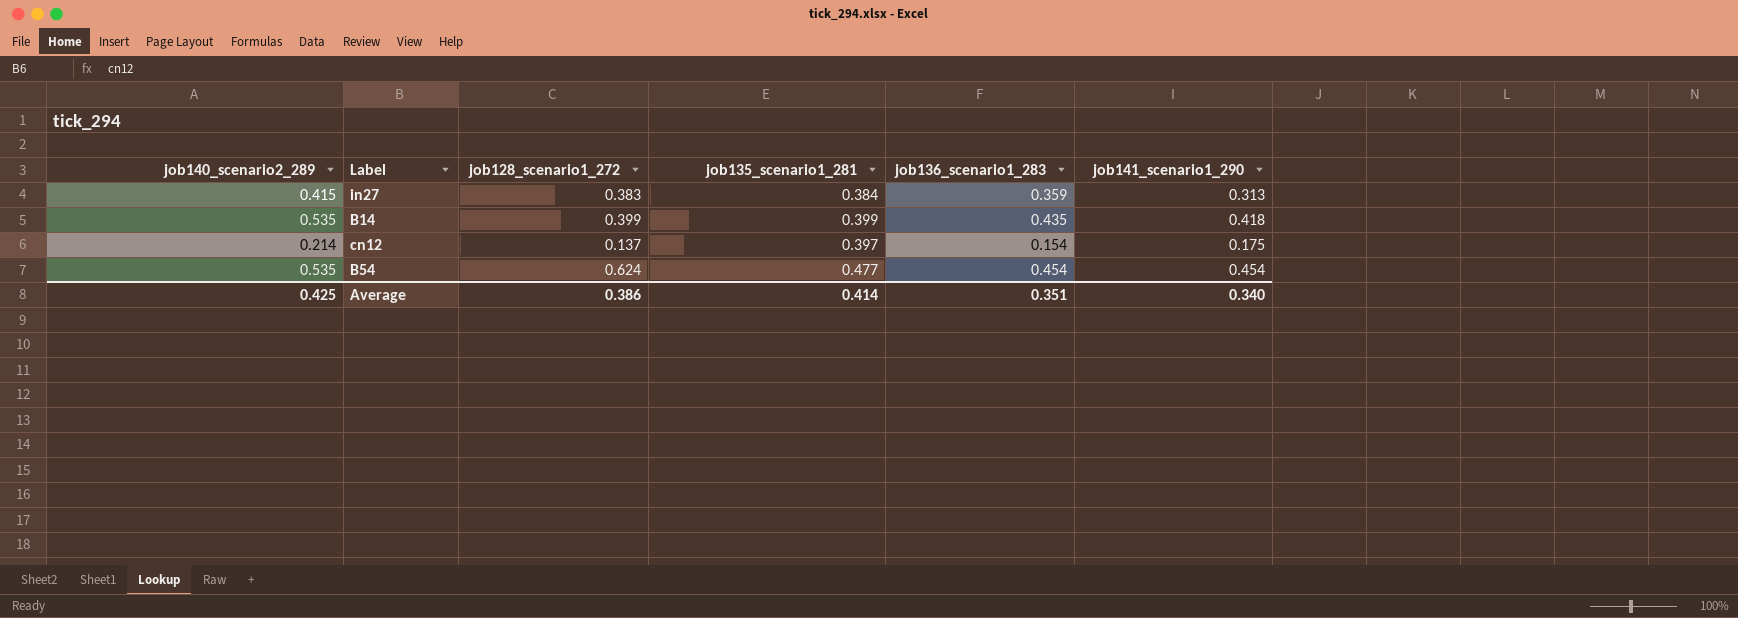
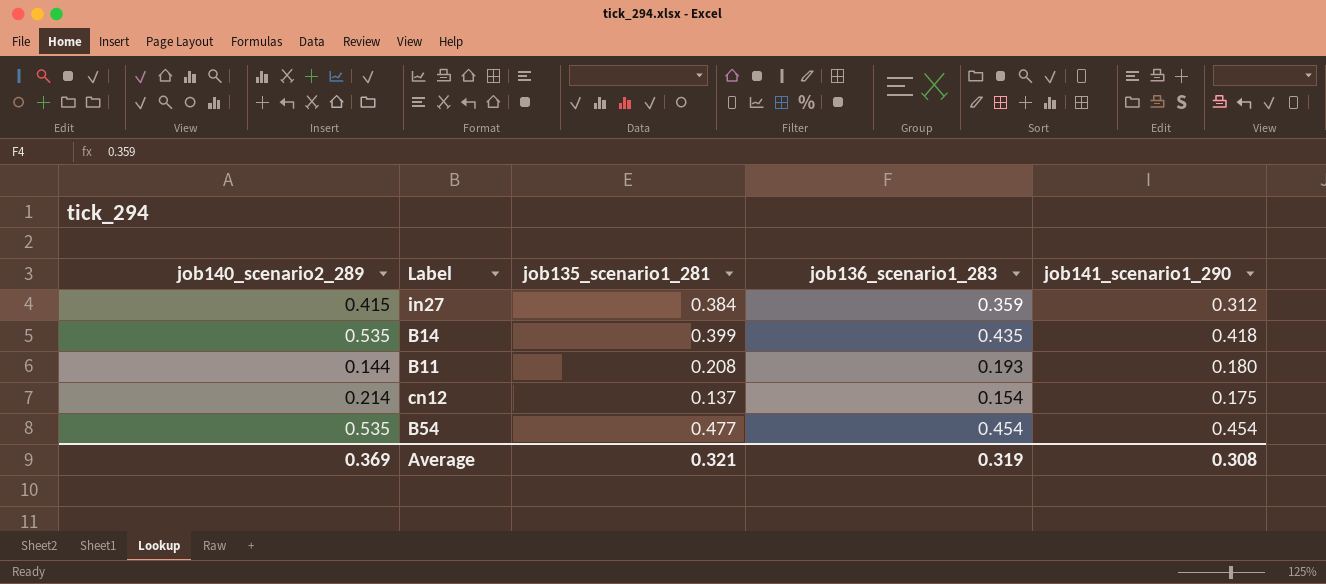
column job128_scenario1_272 | position: 3 -> none
in27 | job141_scenario1_290: 0.313 -> 0.312
row B11: none -> 0.144 | 0.208 | 0.193 | 0.180
cn12 | job135_scenario1_281: 0.397 -> 0.137
Average | job140_scenario2_289: 0.425 -> 0.369
Average | job135_scenario1_281: 0.414 -> 0.321
Average | job136_scenario1_283: 0.351 -> 0.319
Average | job141_scenario1_290: 0.340 -> 0.308

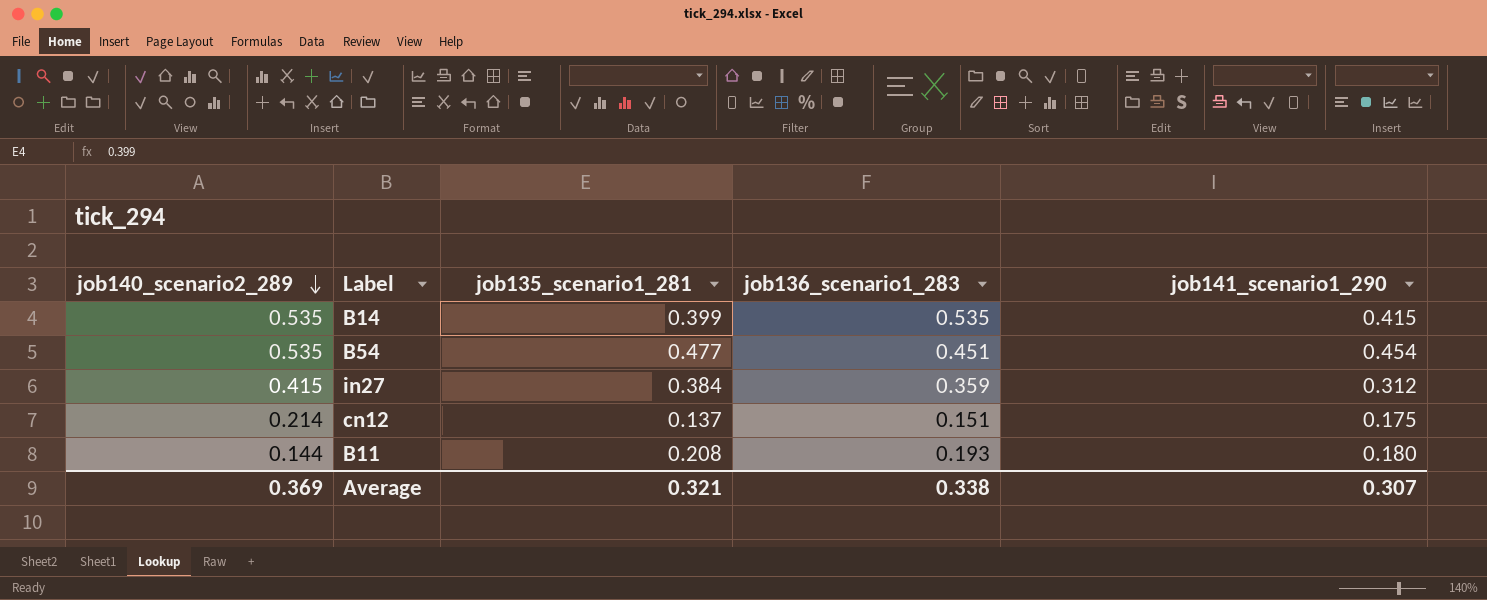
row order: none -> job140_scenario2_289 descending
B14 | job136_scenario1_283: 0.435 -> 0.535
B14 | job141_scenario1_290: 0.418 -> 0.415
B54 | job136_scenario1_283: 0.454 -> 0.451
cn12 | job136_scenario1_283: 0.154 -> 0.151
Average | job136_scenario1_283: 0.319 -> 0.338
Average | job141_scenario1_290: 0.308 -> 0.307

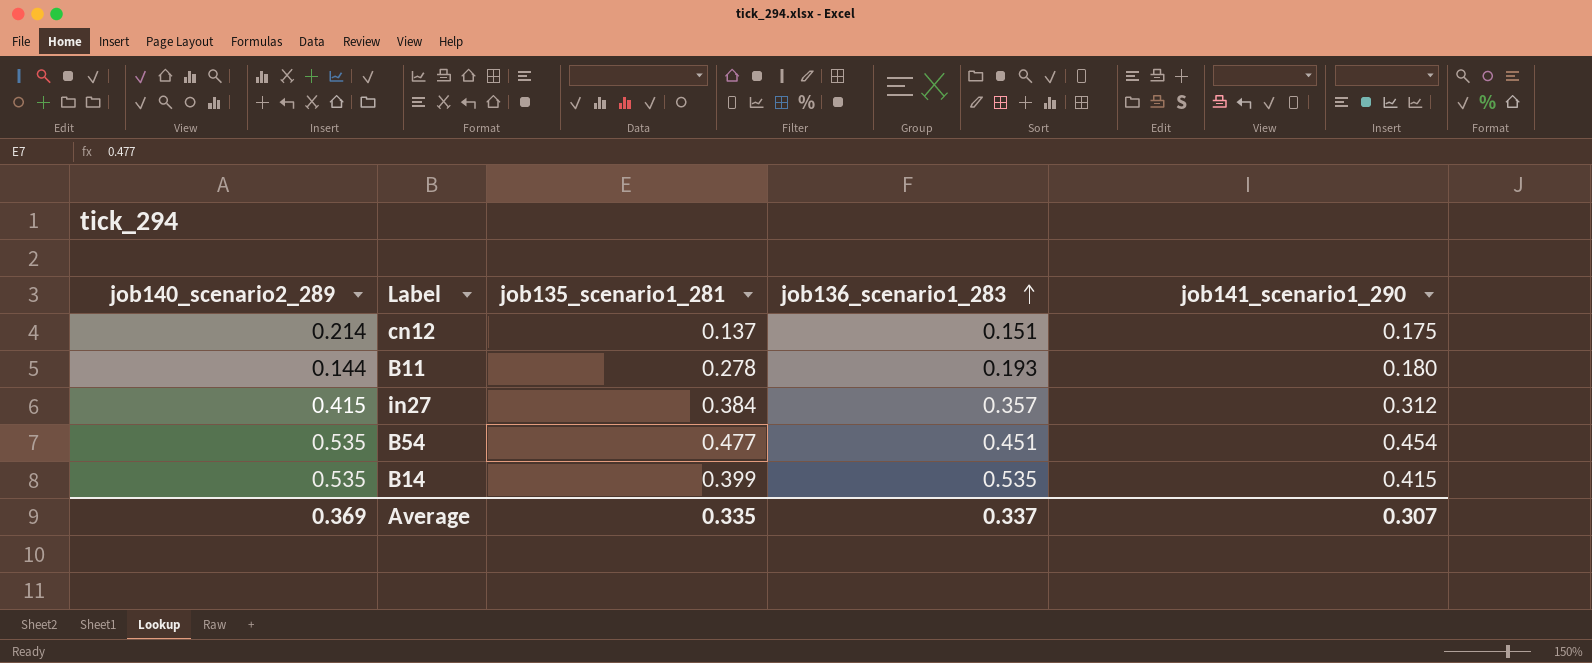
row order: job140_scenario2_289 descending -> job136_scenario1_283 ascending
B11 | job135_scenario1_281: 0.208 -> 0.278
in27 | job136_scenario1_283: 0.359 -> 0.357
Average | job135_scenario1_281: 0.321 -> 0.335
Average | job136_scenario1_283: 0.338 -> 0.337

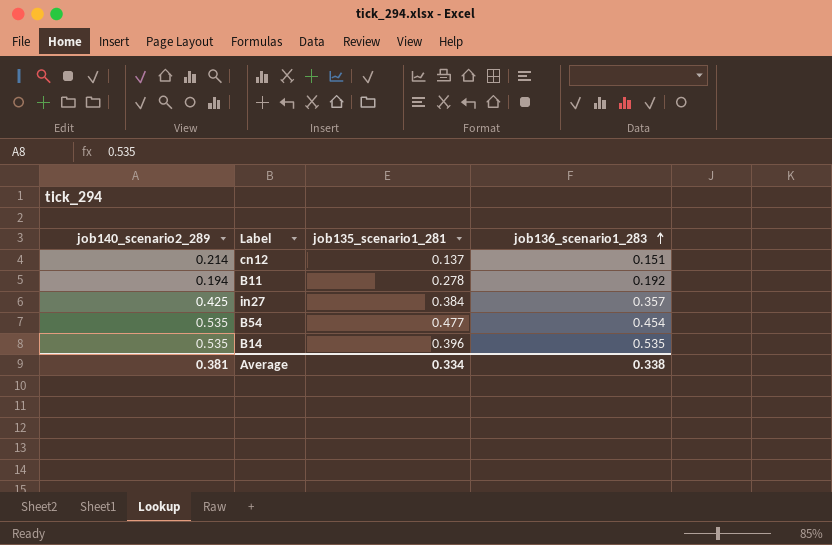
column job141_scenario1_290 | position: 5 -> none
B11 | job140_scenario2_289: 0.144 -> 0.194
B11 | job136_scenario1_283: 0.193 -> 0.192
in27 | job140_scenario2_289: 0.415 -> 0.425
B54 | job136_scenario1_283: 0.451 -> 0.454
B14 | job135_scenario1_281: 0.399 -> 0.396
Average | job140_scenario2_289: 0.369 -> 0.381
Average | job135_scenario1_281: 0.335 -> 0.334
Average | job136_scenario1_283: 0.337 -> 0.338

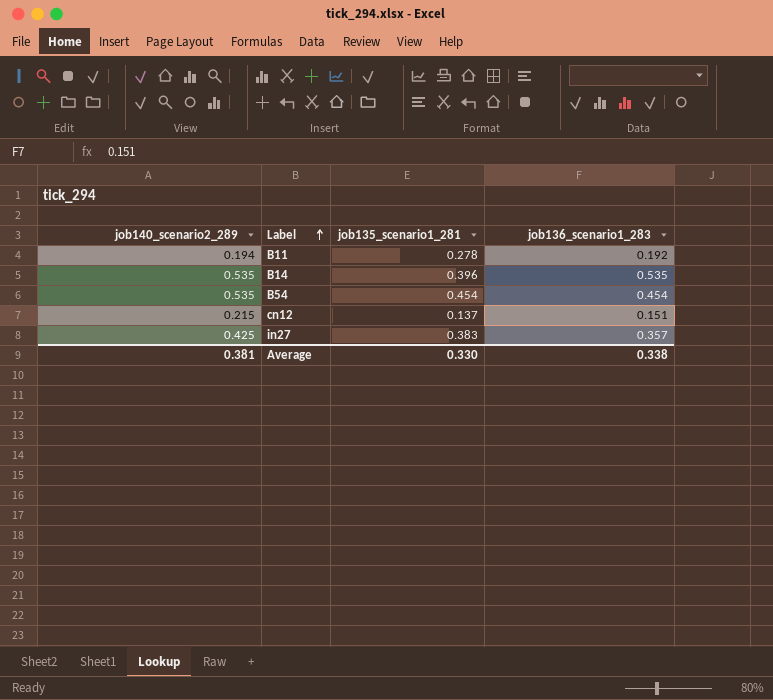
row order: job136_scenario1_283 ascending -> Label ascending
B54 | job135_scenario1_281: 0.477 -> 0.454
cn12 | job140_scenario2_289: 0.214 -> 0.215
in27 | job135_scenario1_281: 0.384 -> 0.383
Average | job135_scenario1_281: 0.334 -> 0.330

